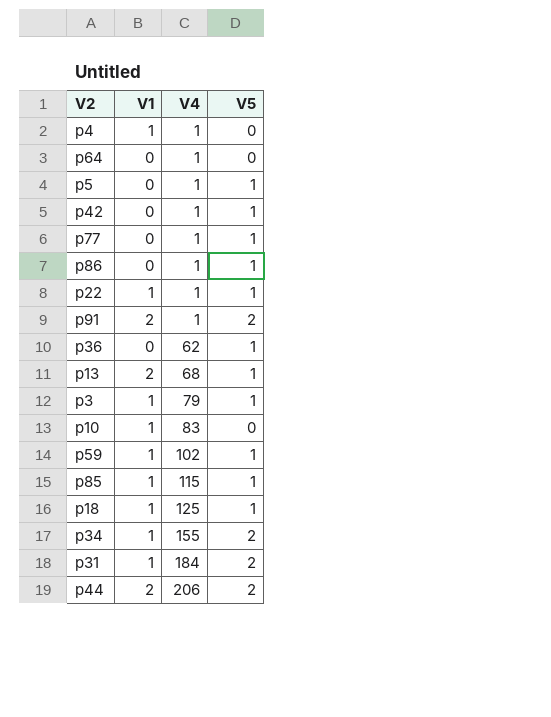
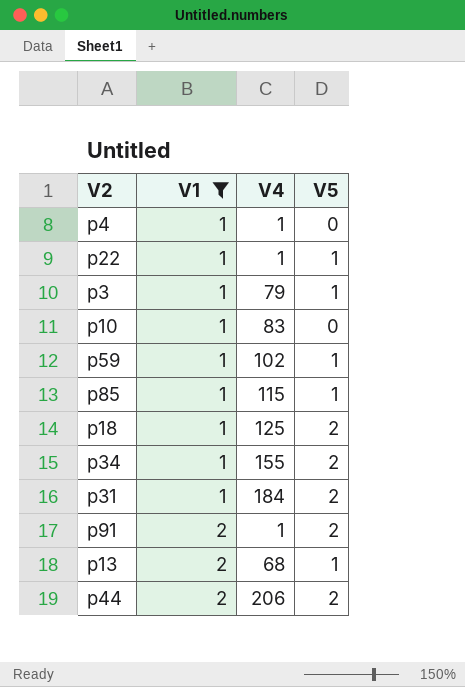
filter: none -> V1 != 0
row order: V4 ascending -> V1 ascending
p18 | V5: 1 -> 2

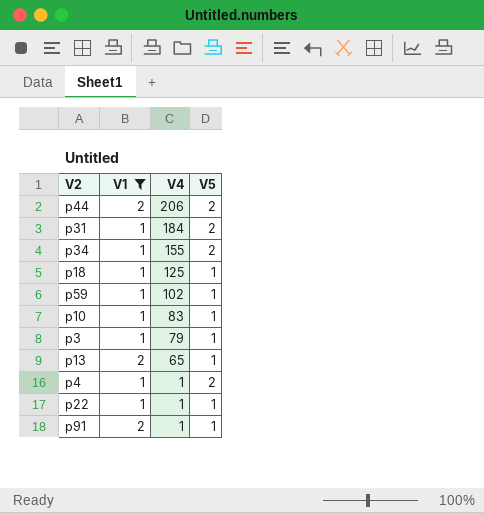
row order: V1 ascending -> V4 descending
row p85: 1 | 115 | 1 -> none
p18 | V5: 2 -> 1
p10 | V5: 0 -> 1
p13 | V4: 68 -> 65
p4 | V5: 0 -> 2
p91 | V5: 2 -> 1

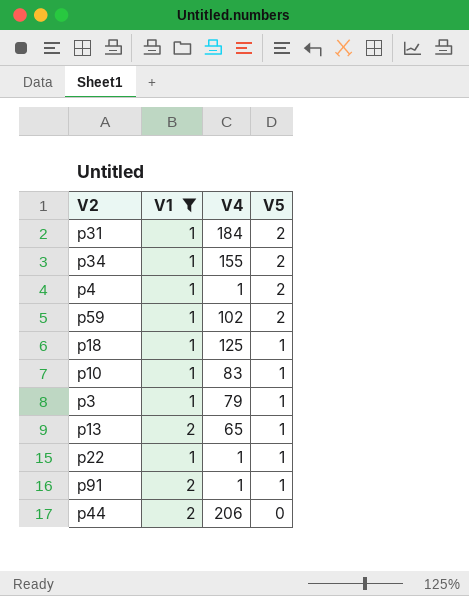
row order: V4 descending -> V5 descending
p59 | V5: 1 -> 2
p44 | V5: 2 -> 0

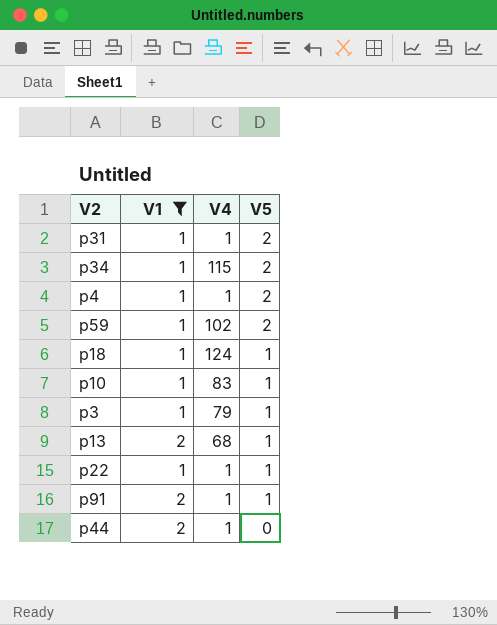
p31 | V4: 184 -> 1
p34 | V4: 155 -> 115
p18 | V4: 125 -> 124
p13 | V4: 65 -> 68
p44 | V4: 206 -> 1

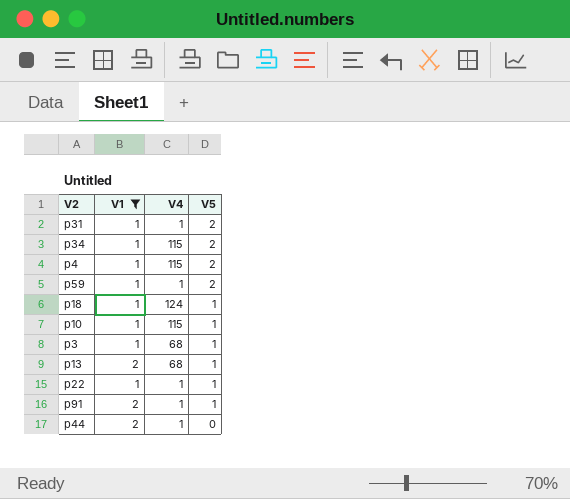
p4 | V4: 1 -> 115
p59 | V4: 102 -> 1
p10 | V4: 83 -> 115
p3 | V4: 79 -> 68

